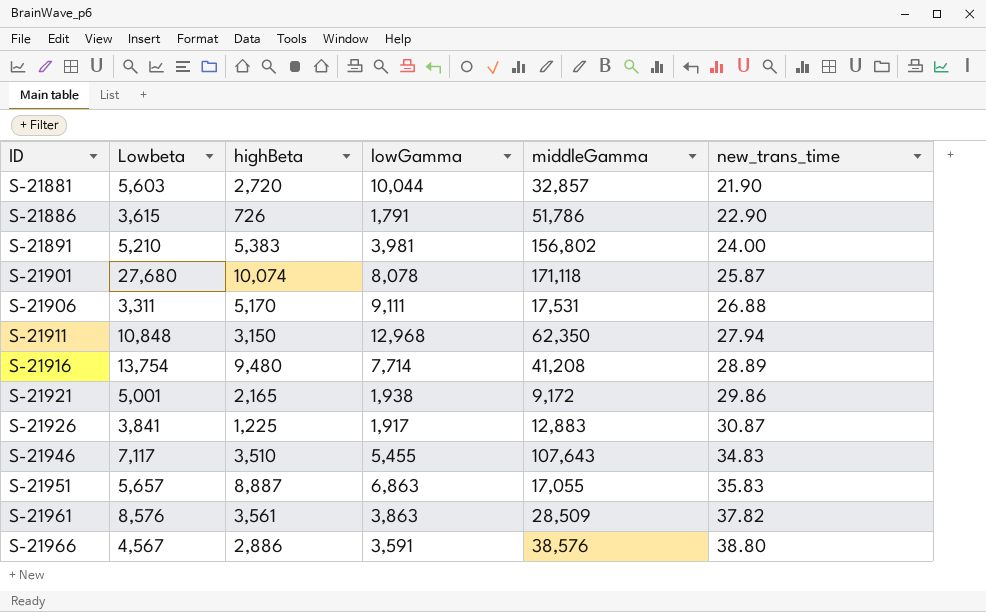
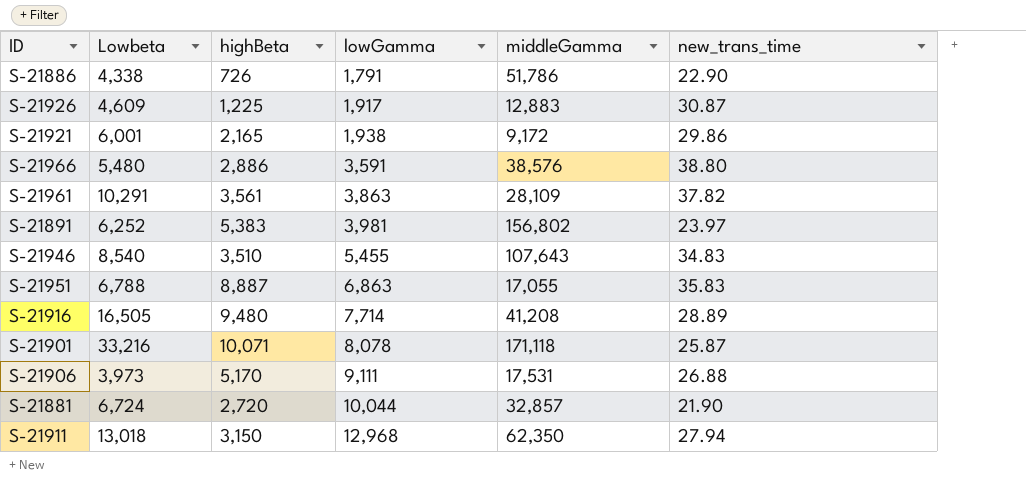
row order: ID ascending -> lowGamma ascending
S-21886 | Lowbeta: 3,615 -> 4,338
S-21926 | Lowbeta: 3,841 -> 4,609
S-21921 | Lowbeta: 5,001 -> 6,001
S-21966 | Lowbeta: 4,567 -> 5,480
S-21961 | Lowbeta: 8,576 -> 10,291
S-21961 | middleGamma: 28,509 -> 28,109
S-21891 | Lowbeta: 5,210 -> 6,252
S-21891 | new_trans_time: 24.00 -> 23.97
S-21946 | Lowbeta: 7,117 -> 8,540
S-21951 | Lowbeta: 5,657 -> 6,788
S-21916 | Lowbeta: 13,754 -> 16,505
S-21901 | Lowbeta: 27,680 -> 33,216
S-21901 | highBeta: 10,074 -> 10,071
S-21906 | Lowbeta: 3,311 -> 3,973
S-21881 | Lowbeta: 5,603 -> 6,724
S-21911 | Lowbeta: 10,848 -> 13,018

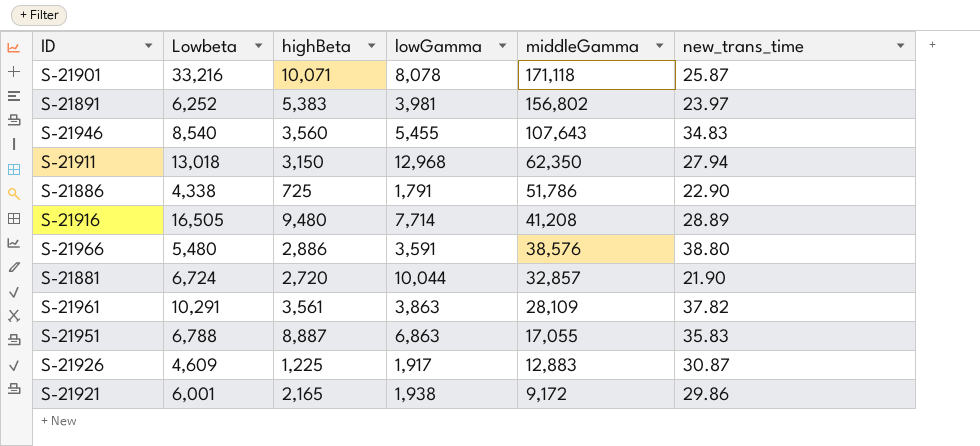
row order: lowGamma ascending -> middleGamma descending
row S-21906: 3,973 | 5,170 | 9,111 | 17,531 | 26.88 -> none
S-21946 | highBeta: 3,510 -> 3,560
S-21886 | highBeta: 726 -> 725

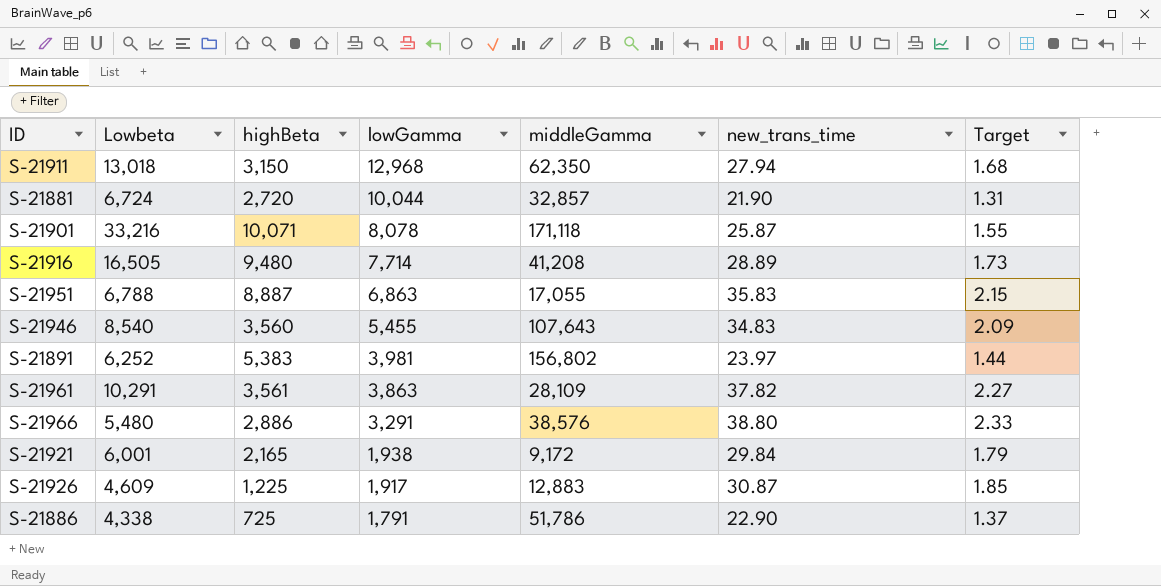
row order: middleGamma descending -> lowGamma descending
column Target | formula: none -> [new_trans_time] * 0.06
S-21966 | lowGamma: 3,591 -> 3,291
S-21921 | new_trans_time: 29.86 -> 29.84

